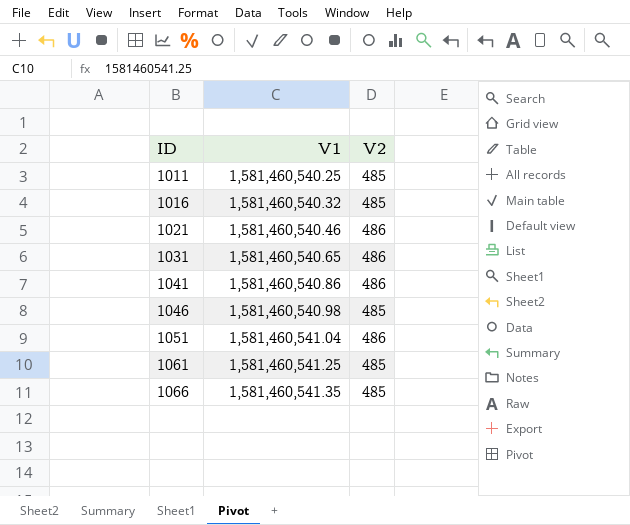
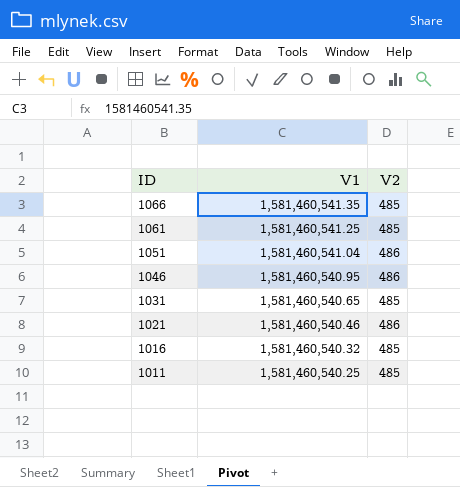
row order: ID ascending -> ID descending
row 1041: 1,581,460,540.86 | 486 -> none
1046 | V1: 1,581,460,540.98 -> 1,581,460,540.95
1046 | V2: 485 -> 486
1031 | V2: 486 -> 485

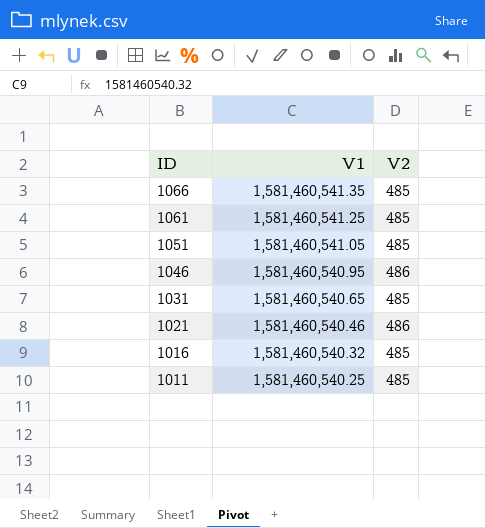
1051 | V1: 1,581,460,541.04 -> 1,581,460,541.05
1051 | V2: 486 -> 485

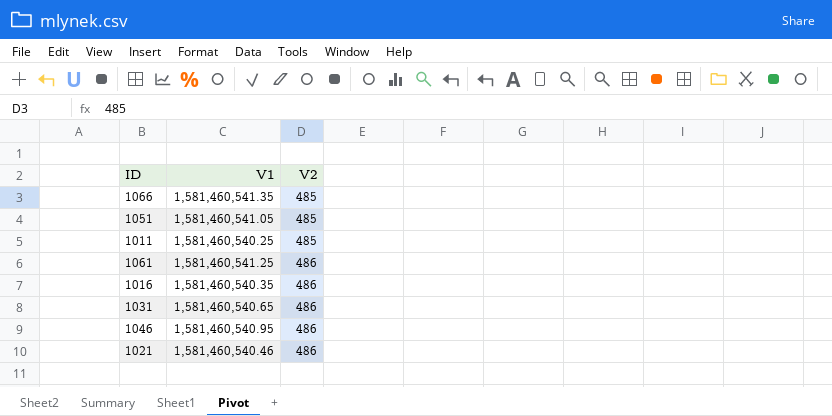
row order: ID descending -> V2 ascending
1061 | V2: 485 -> 486
1016 | V1: 1,581,460,540.32 -> 1,581,460,540.35
1016 | V2: 485 -> 486
1031 | V2: 485 -> 486

